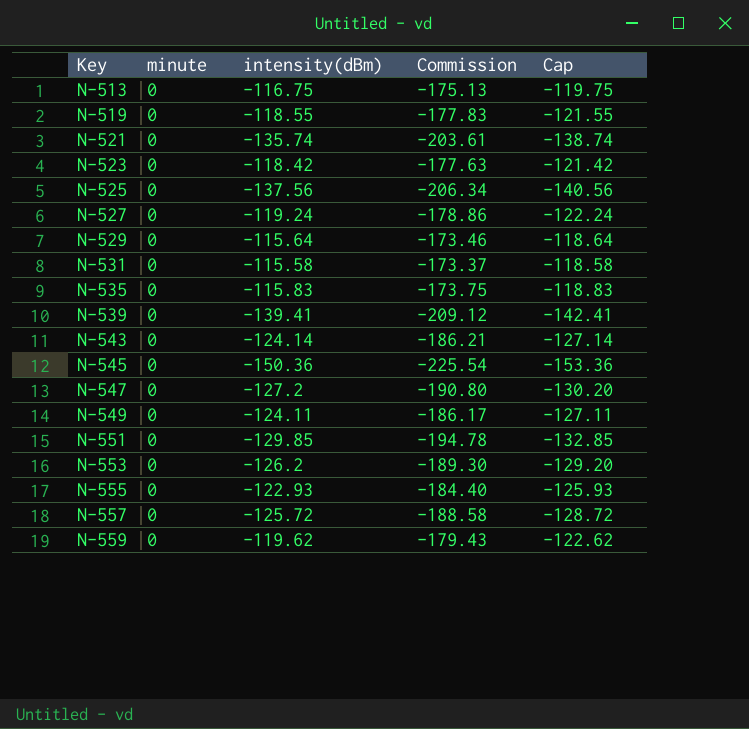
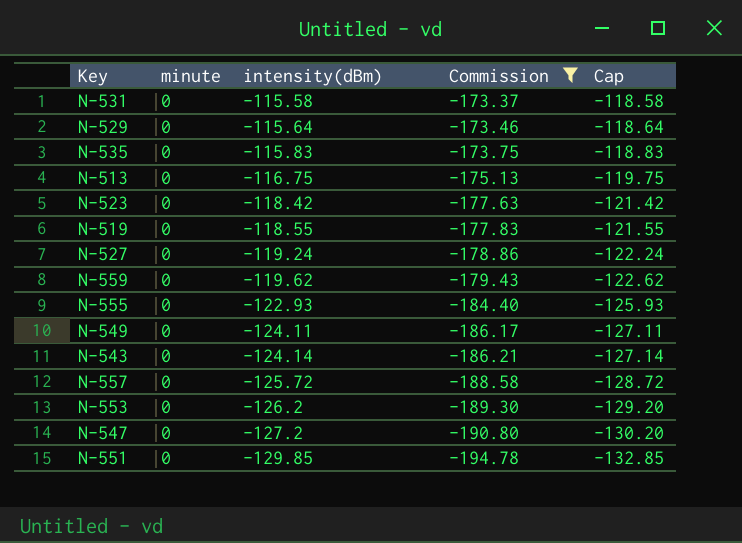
filter: none -> Commission >= -194.78
row order: Key ascending -> intensity(dBm) descending

